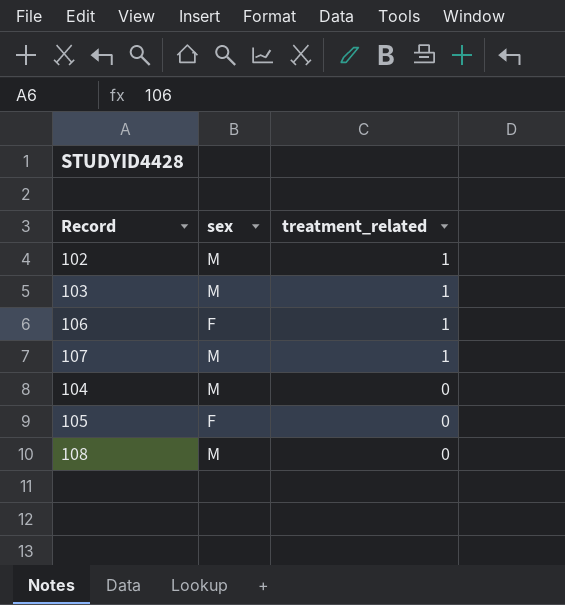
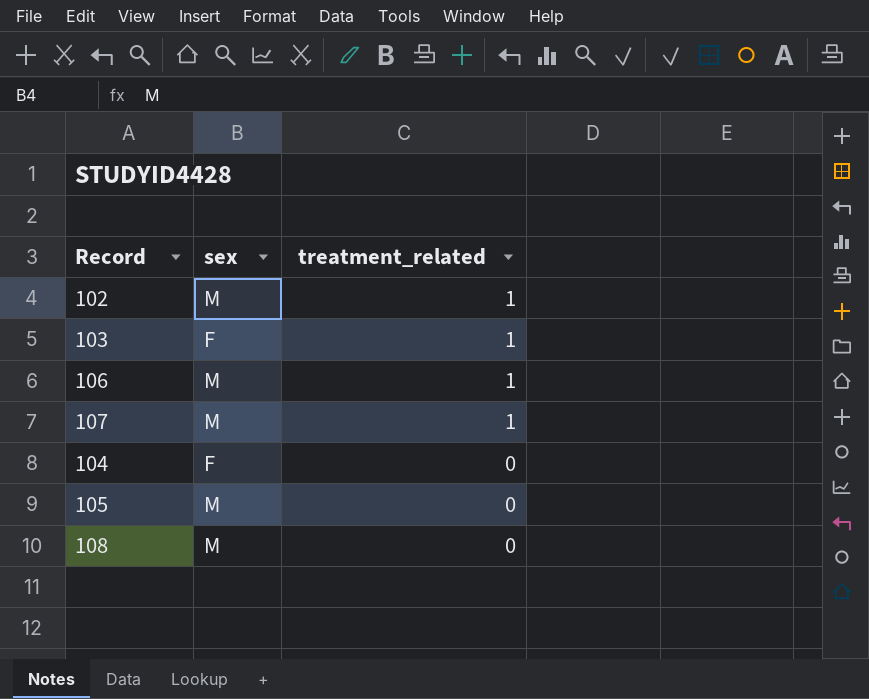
103 | sex: M -> F
106 | sex: F -> M
104 | sex: M -> F
105 | sex: F -> M

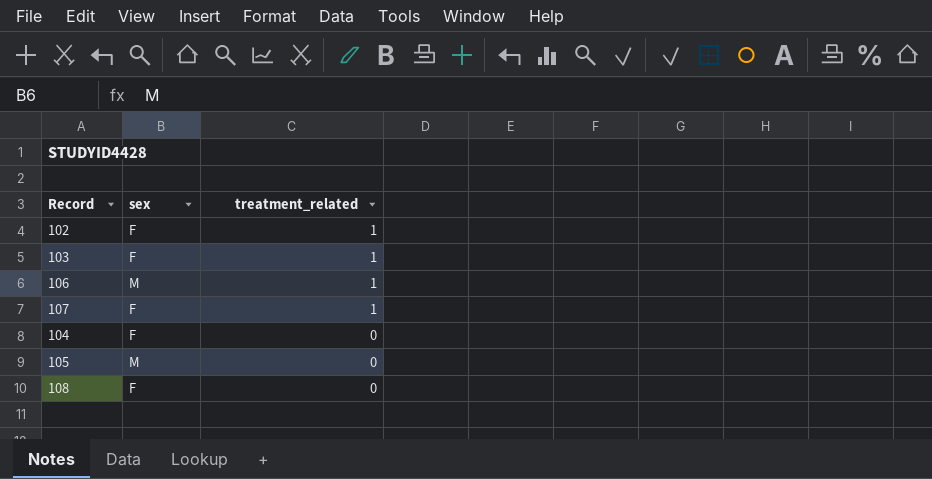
102 | sex: M -> F
107 | sex: M -> F
108 | sex: M -> F

